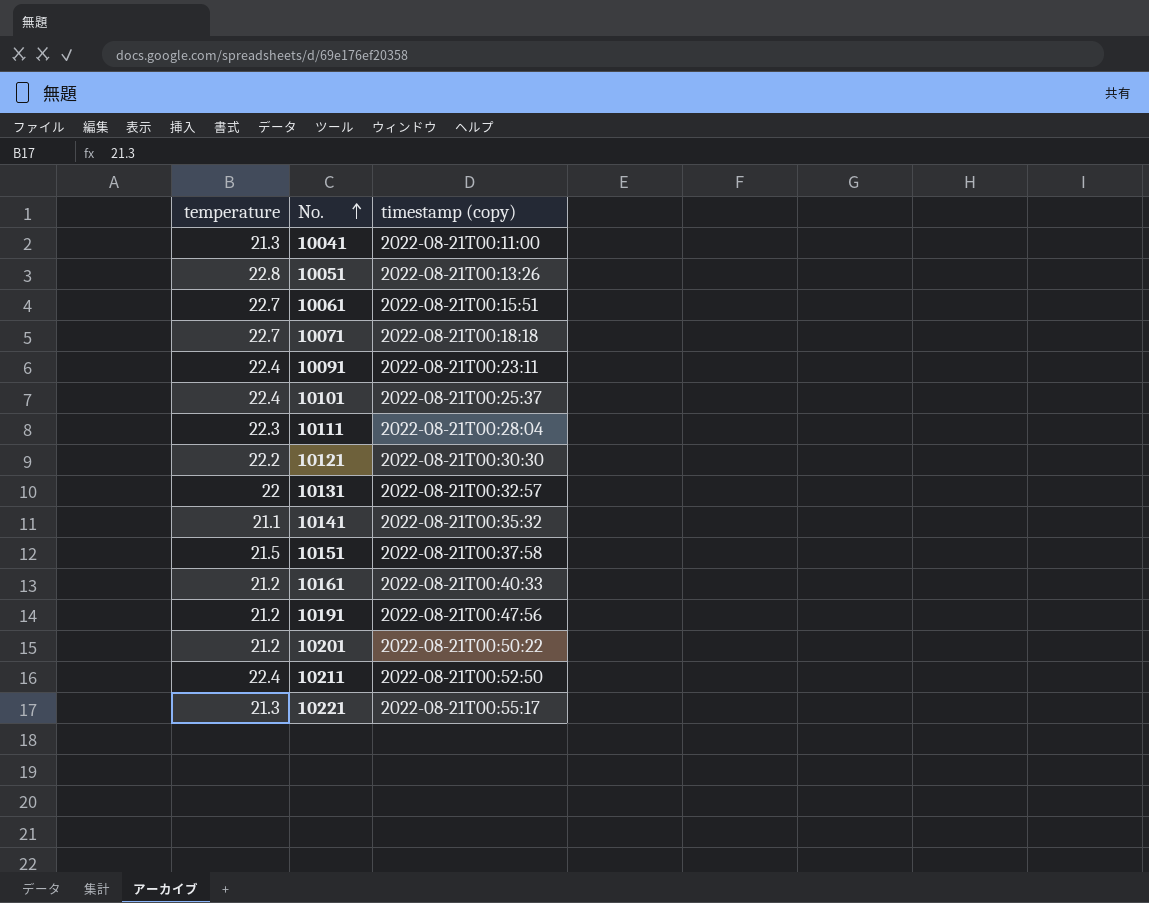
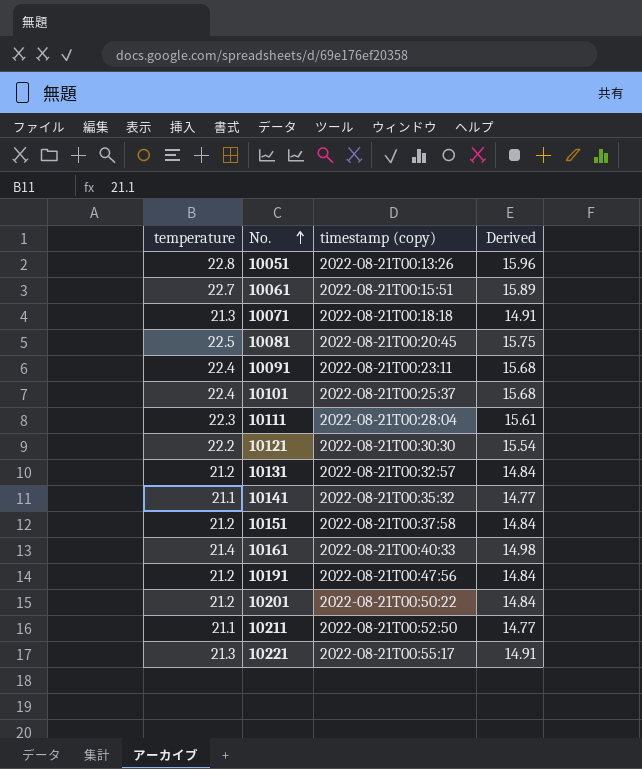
column Derived | formula: none -> [temperature] * 0.7
row 10041: 21.3 | 2022-08-21T00:11:00 -> none
10071 | temperature: 22.7 -> 21.3
row 10081: none -> 22.5 | 2022-08-21T00:20:45 | 15.75
10131 | temperature: 22 -> 21.2
10151 | temperature: 21.5 -> 21.2
10161 | temperature: 21.2 -> 21.4
10211 | temperature: 22.4 -> 21.1

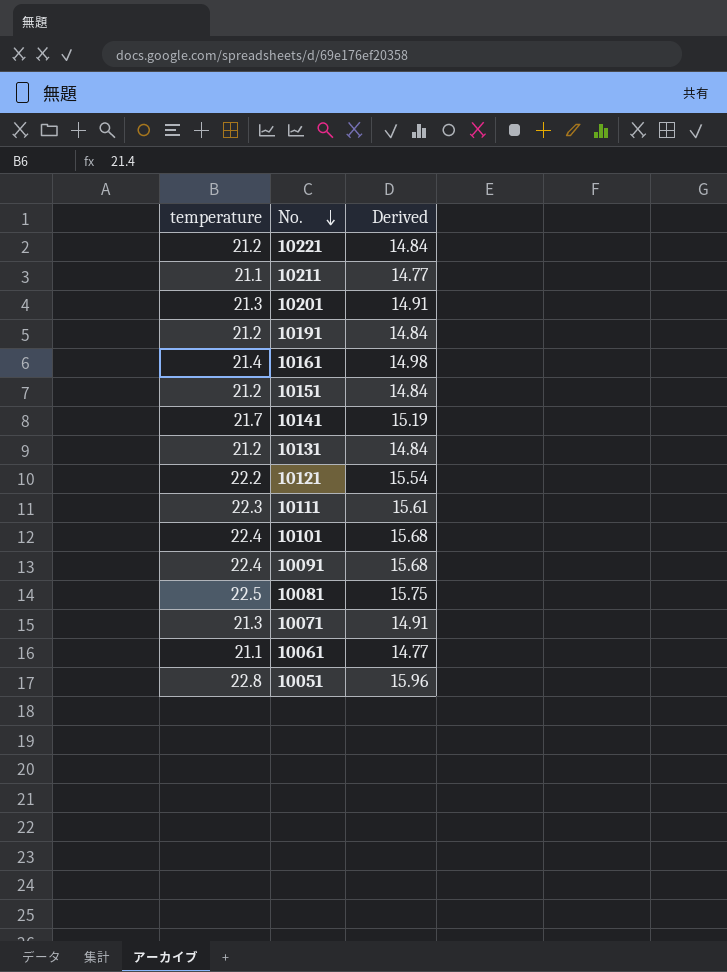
row order: No. ascending -> No. descending
column timestamp (copy) | position: 3 -> none
10221 | temperature: 21.3 -> 21.2
10221 | Derived: 14.91 -> 14.84
10201 | temperature: 21.2 -> 21.3
10201 | Derived: 14.84 -> 14.91
10141 | temperature: 21.1 -> 21.7
10141 | Derived: 14.77 -> 15.19
10061 | temperature: 22.7 -> 21.1
10061 | Derived: 15.89 -> 14.77

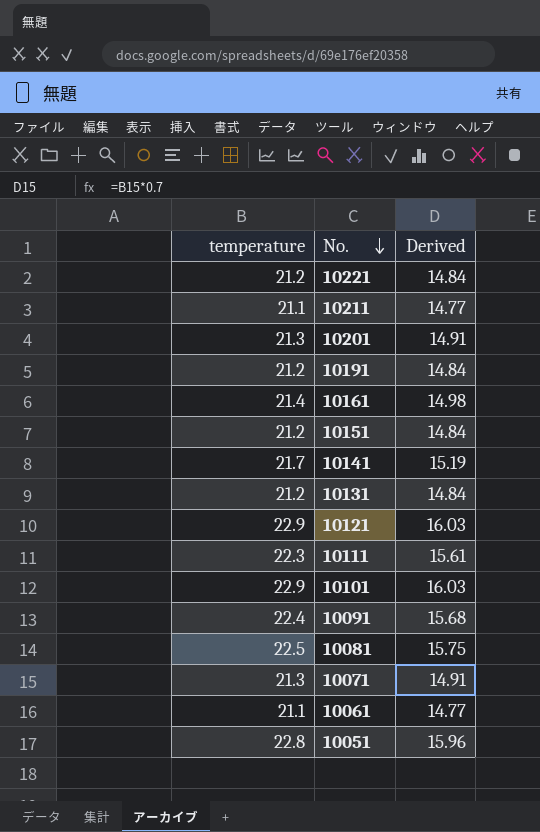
10121 | temperature: 22.2 -> 22.9
10121 | Derived: 15.54 -> 16.03
10101 | temperature: 22.4 -> 22.9
10101 | Derived: 15.68 -> 16.03

